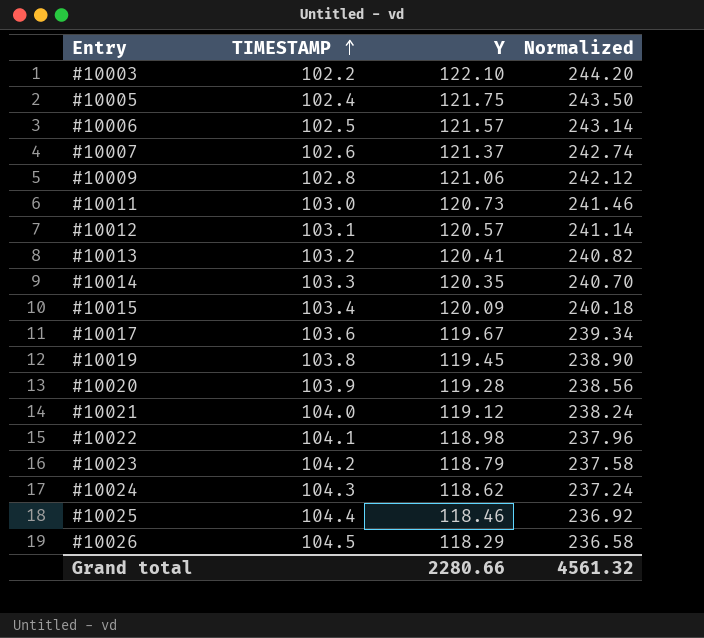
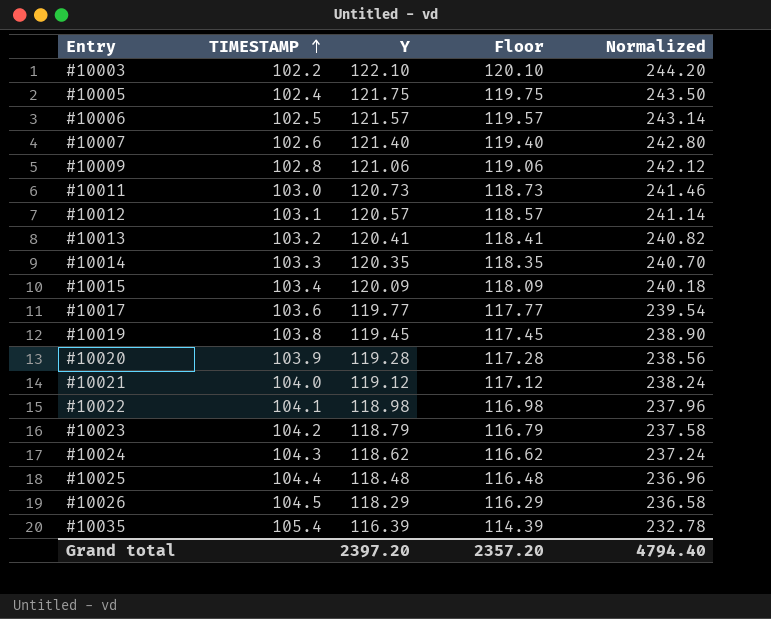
column Floor | formula: none -> [Y] - 2
#10007 | Y: 121.37 -> 121.40
#10007 | Normalized: 242.74 -> 242.80
#10017 | Y: 119.67 -> 119.77
#10017 | Normalized: 239.34 -> 239.54
#10025 | Y: 118.46 -> 118.48
#10025 | Normalized: 236.92 -> 236.96
row #10035: none -> 105.4 | 116.39 | 114.39 | 232.78
Grand total | Y: 2280.66 -> 2397.20
Grand total | Normalized: 4561.32 -> 4794.40

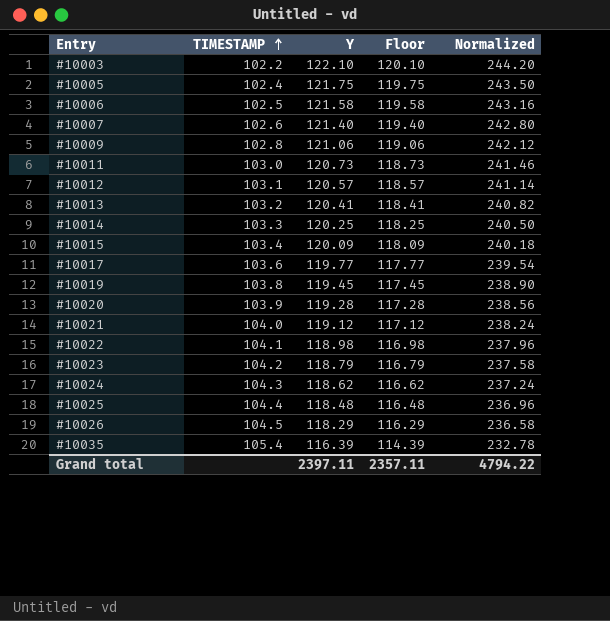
#10006 | Y: 121.57 -> 121.58
#10006 | Floor: 119.57 -> 119.58
#10006 | Normalized: 243.14 -> 243.16
#10014 | Y: 120.35 -> 120.25
#10014 | Floor: 118.35 -> 118.25
#10014 | Normalized: 240.70 -> 240.50
Grand total | Y: 2397.20 -> 2397.11
Grand total | Floor: 2357.20 -> 2357.11
Grand total | Normalized: 4794.40 -> 4794.22

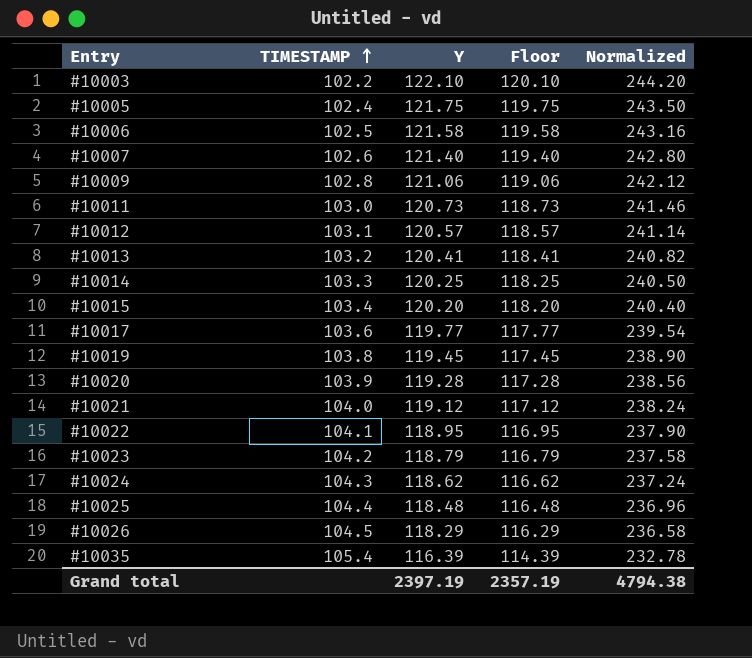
#10015 | Y: 120.09 -> 120.20
#10015 | Floor: 118.09 -> 118.20
#10015 | Normalized: 240.18 -> 240.40
#10022 | Y: 118.98 -> 118.95
#10022 | Floor: 116.98 -> 116.95
#10022 | Normalized: 237.96 -> 237.90
Grand total | Y: 2397.11 -> 2397.19
Grand total | Floor: 2357.11 -> 2357.19
Grand total | Normalized: 4794.22 -> 4794.38

